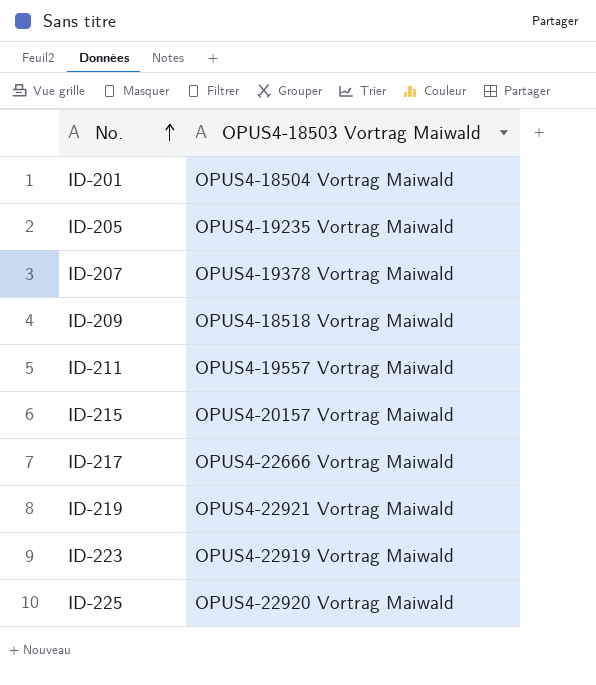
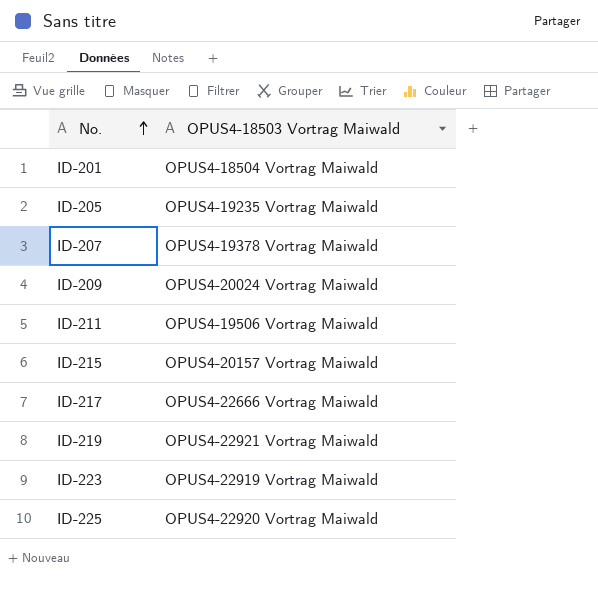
ID-209 | OPUS4-18503 Vortrag Maiwald: OPUS4-18518 Vortrag Maiwald -> OPUS4-20024 Vortrag Maiwald
ID-211 | OPUS4-18503 Vortrag Maiwald: OPUS4-19557 Vortrag Maiwald -> OPUS4-19506 Vortrag Maiwald

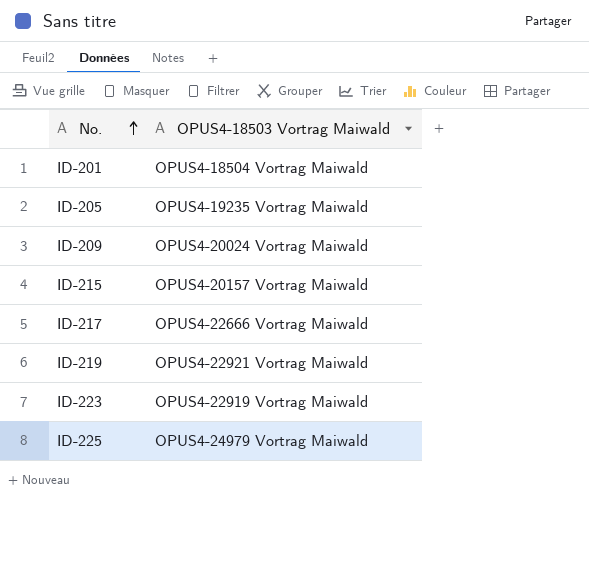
row ID-207: OPUS4-19378 Vortrag Maiwald -> none
row ID-211: OPUS4-19506 Vortrag Maiwald -> none
ID-225 | OPUS4-18503 Vortrag Maiwald: OPUS4-22920 Vortrag Maiwald -> OPUS4-24979 Vortrag Maiwald

